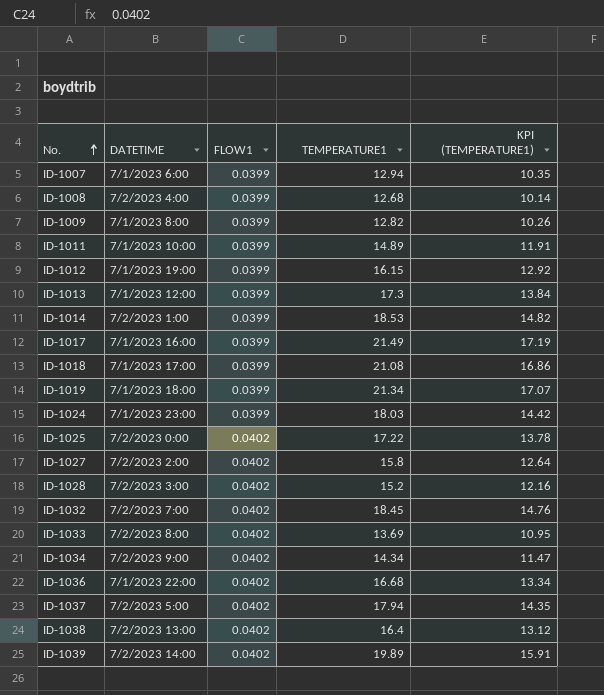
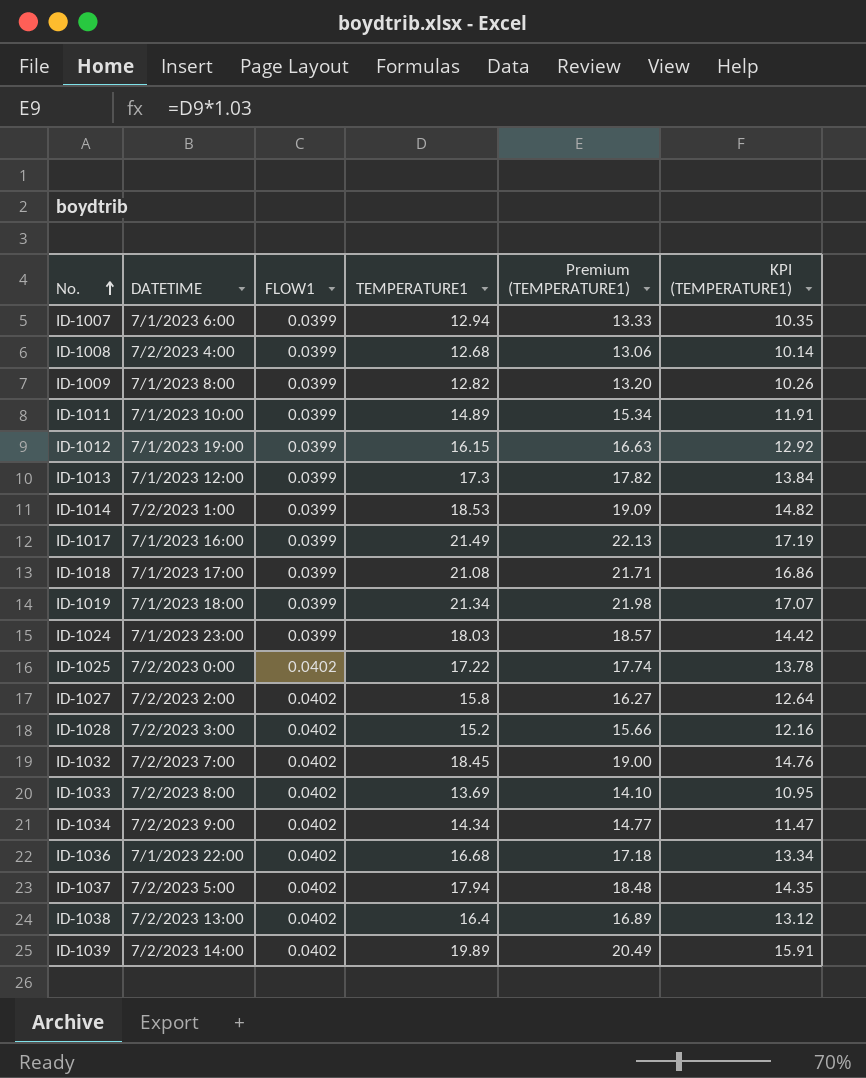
column Premium (TEMPERATURE1) | formula: none -> [TEMPERATURE1] * 1.03

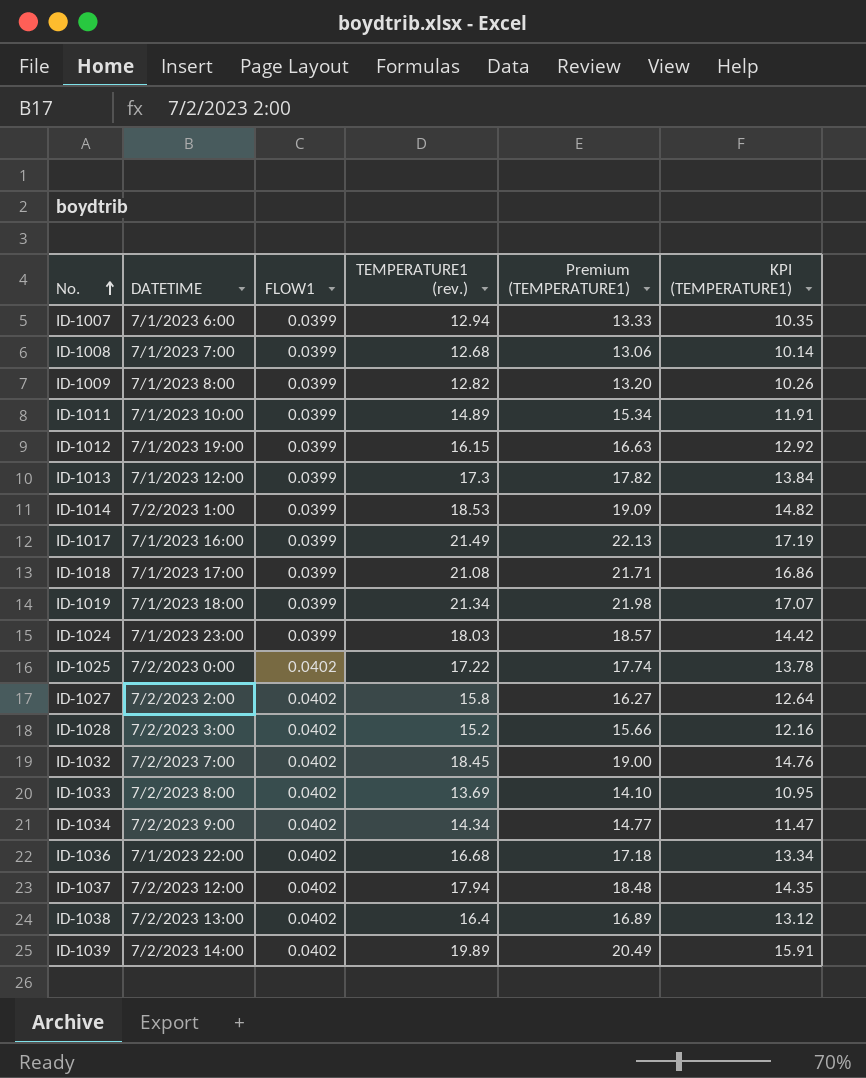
column name: TEMPERATURE1 -> TEMPERATURE1 (rev.)
ID-1008 | DATETIME: 7/2/2023 4:00 -> 7/1/2023 7:00
ID-1037 | DATETIME: 7/2/2023 5:00 -> 7/2/2023 12:00

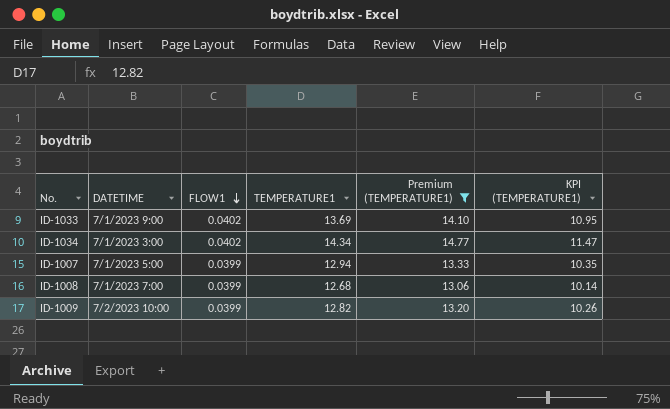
filter: none -> Premium (TEMPERATURE1) <= 14.77
row order: No. ascending -> FLOW1 descending
column name: TEMPERATURE1 (rev.) -> TEMPERATURE1
ID-1033 | DATETIME: 7/2/2023 8:00 -> 7/1/2023 9:00
ID-1034 | DATETIME: 7/2/2023 9:00 -> 7/1/2023 3:00
ID-1007 | DATETIME: 7/1/2023 6:00 -> 7/1/2023 5:00
ID-1009 | DATETIME: 7/1/2023 8:00 -> 7/2/2023 10:00

